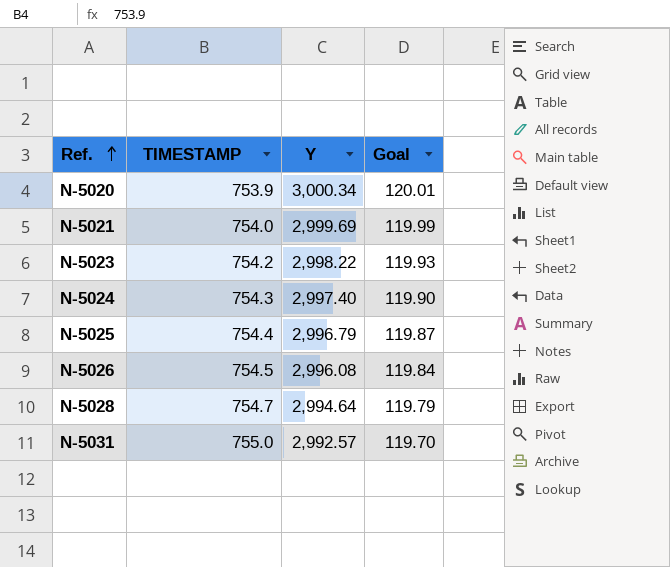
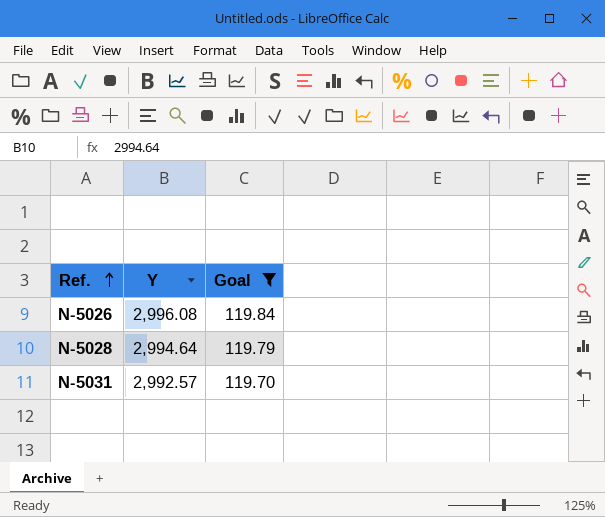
filter: none -> Goal <= 119.84
column TIMESTAMP | position: 2 -> none

